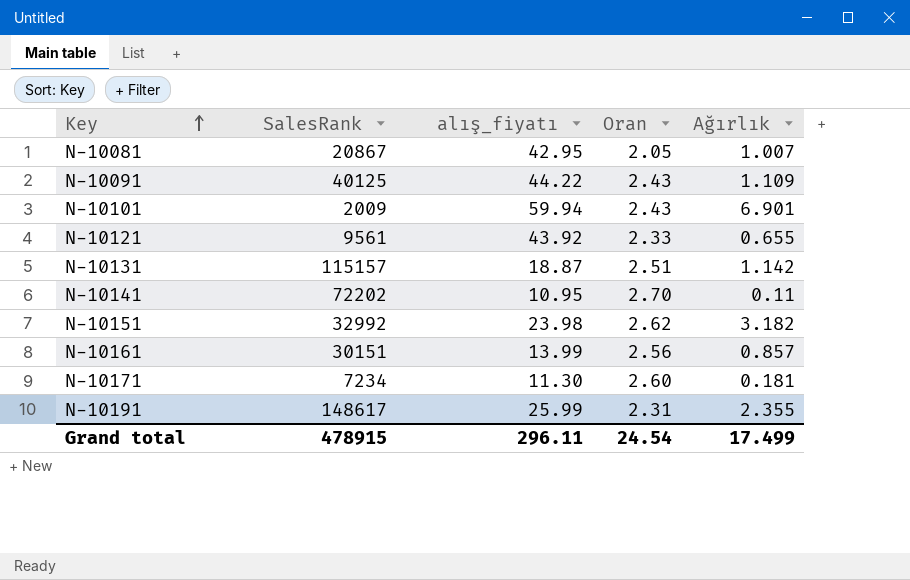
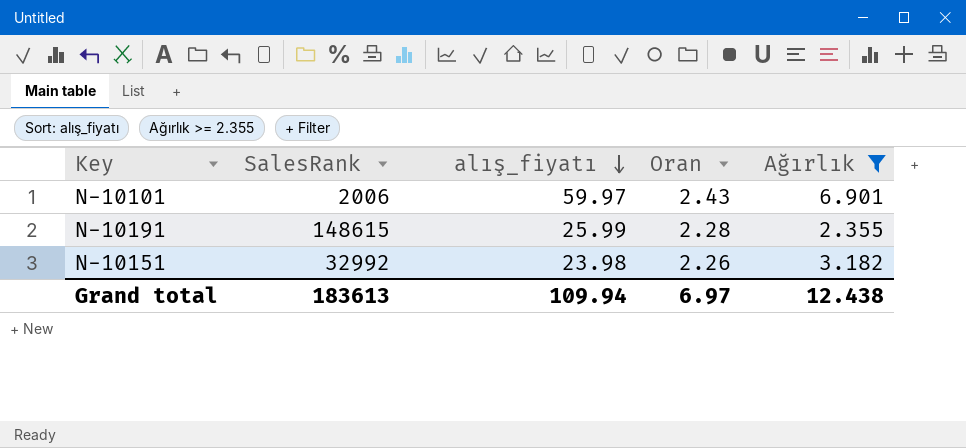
filter: none -> Ağırlık >= 2.355
row order: Key ascending -> alış_fiyatı descending
N-10101 | SalesRank: 2009 -> 2006
N-10101 | alış_fiyatı: 59.94 -> 59.97
N-10191 | SalesRank: 148617 -> 148615
N-10191 | Oran: 2.31 -> 2.28
N-10151 | Oran: 2.62 -> 2.26
Grand total | SalesRank: 478915 -> 183613
Grand total | alış_fiyatı: 296.11 -> 109.94
Grand total | Oran: 24.54 -> 6.97
Grand total | Ağırlık: 17.499 -> 12.438

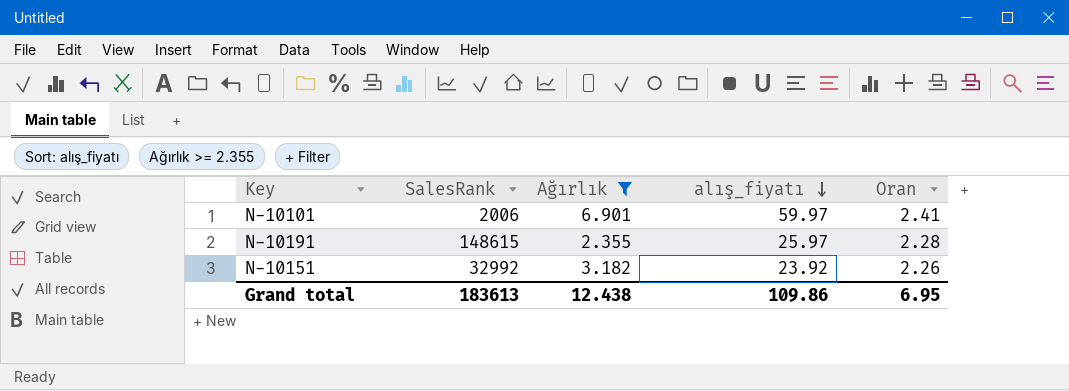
column Ağırlık | position: 5 -> 3
N-10101 | Oran: 2.43 -> 2.41
N-10191 | alış_fiyatı: 25.99 -> 25.97
N-10151 | alış_fiyatı: 23.98 -> 23.92
Grand total | alış_fiyatı: 109.94 -> 109.86
Grand total | Oran: 6.97 -> 6.95

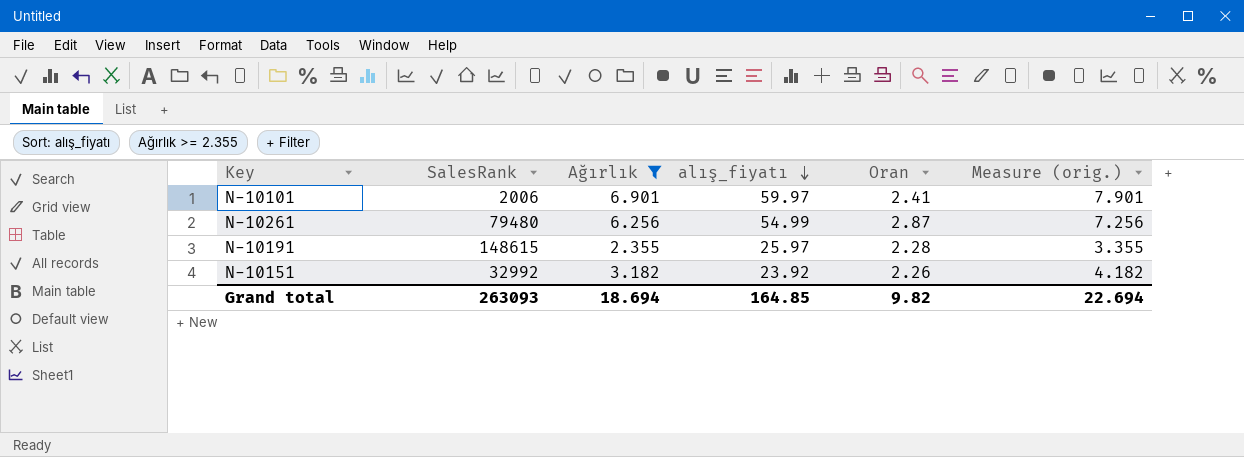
column Measure (orig.) | formula: none -> [Ağırlık] + 1
row N-10261: none -> 79480 | 6.256 | 54.99 | 2.87 | 7.256
Grand total | SalesRank: 183613 -> 263093
Grand total | Ağırlık: 12.438 -> 18.694
Grand total | alış_fiyatı: 109.86 -> 164.85
Grand total | Oran: 6.95 -> 9.82

